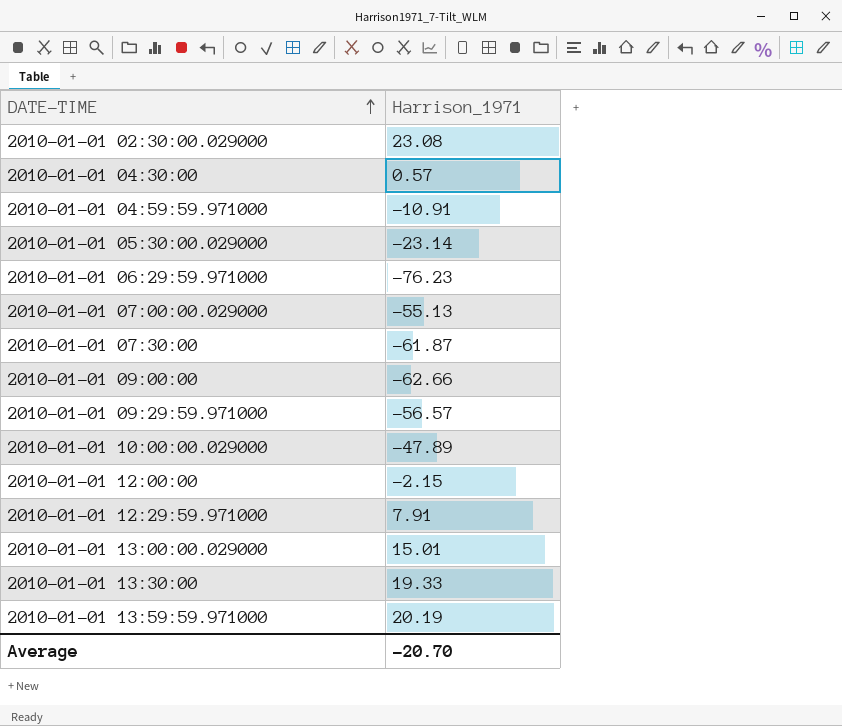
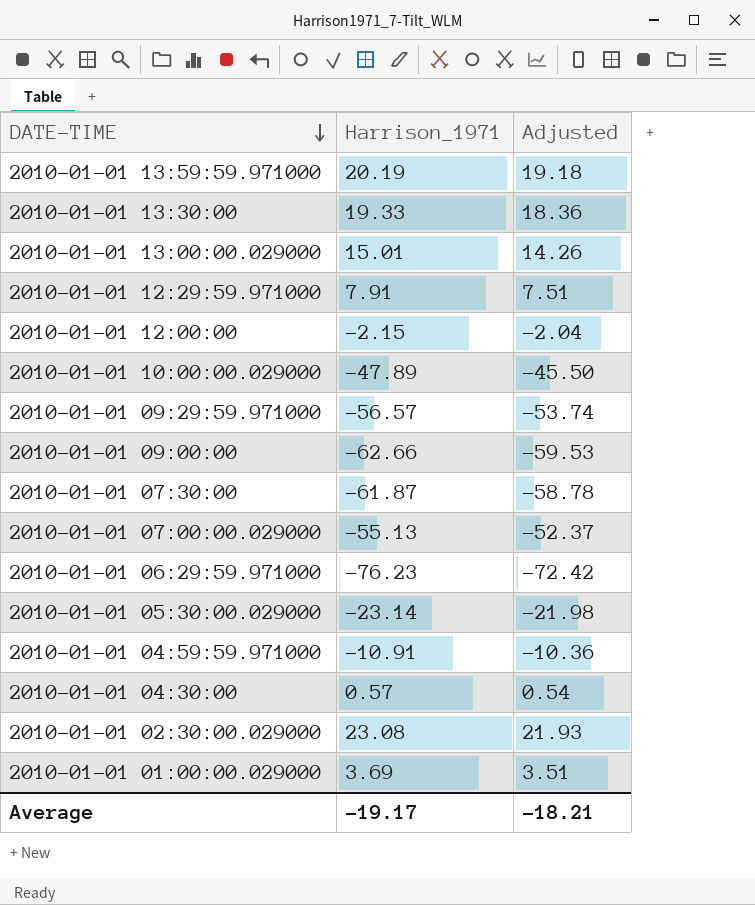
row order: DATE-TIME ascending -> DATE-TIME descending
column Adjusted | formula: none -> [Harrison_1971] * 0.95
row 2010-01-01 01:00:00.029000: none -> 3.69 | 3.51
Average | Harrison_1971: -20.70 -> -19.17

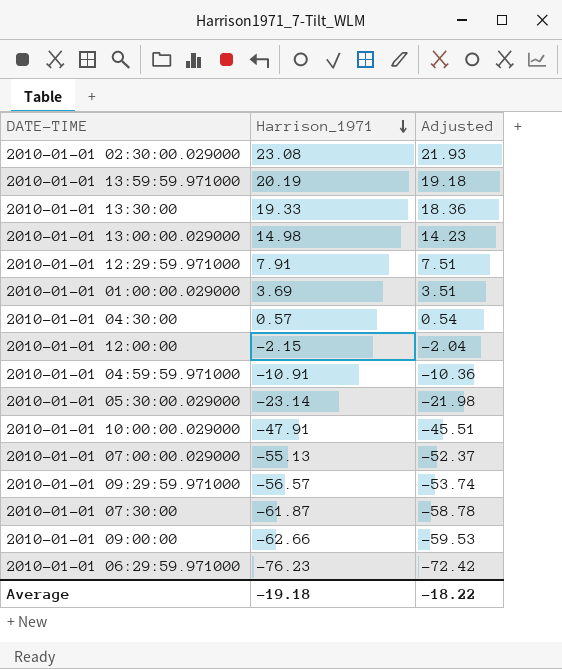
row order: DATE-TIME descending -> Harrison_1971 descending
2010-01-01 13:00:00.029000 | Harrison_1971: 15.01 -> 14.98
2010-01-01 13:00:00.029000 | Adjusted: 14.26 -> 14.23
2010-01-01 10:00:00.029000 | Harrison_1971: -47.89 -> -47.91
2010-01-01 10:00:00.029000 | Adjusted: -45.50 -> -45.51
Average | Harrison_1971: -19.17 -> -19.18
Average | Adjusted: -18.21 -> -18.22

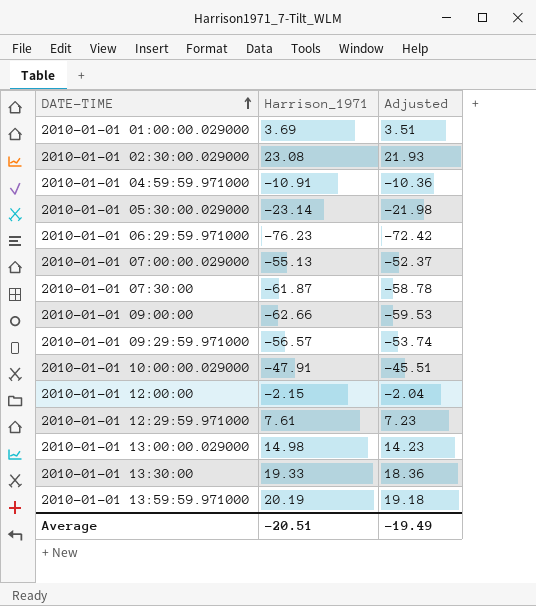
row order: Harrison_1971 descending -> DATE-TIME ascending
row 2010-01-01 04:30:00: 0.57 | 0.54 -> none
2010-01-01 12:29:59.971000 | Harrison_1971: 7.91 -> 7.61
2010-01-01 12:29:59.971000 | Adjusted: 7.51 -> 7.23
Average | Harrison_1971: -19.18 -> -20.51
Average | Adjusted: -18.22 -> -19.49

